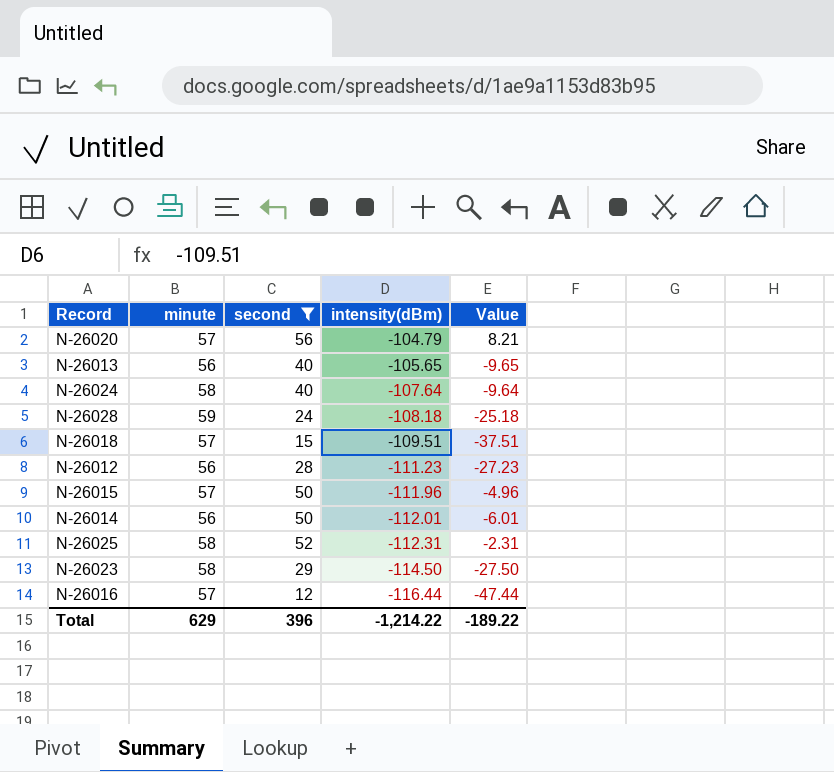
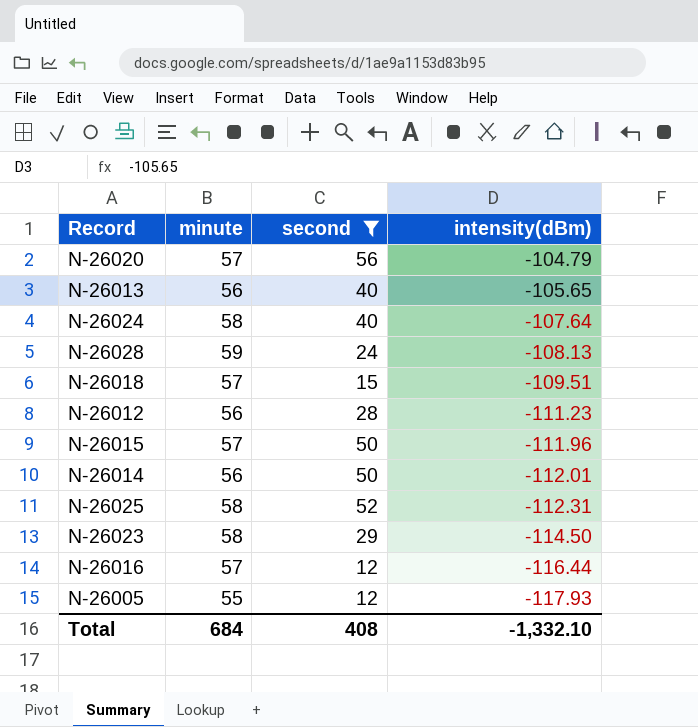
column Value | formula: [minute] + [second] + [intensity(dBm)] -> none
N-26028 | intensity(dBm): -108.18 -> -108.13
row N-26005: none -> 55 | 12 | -117.93
Total | minute: 629 -> 684
Total | second: 396 -> 408
Total | intensity(dBm): -1,214.22 -> -1,332.10

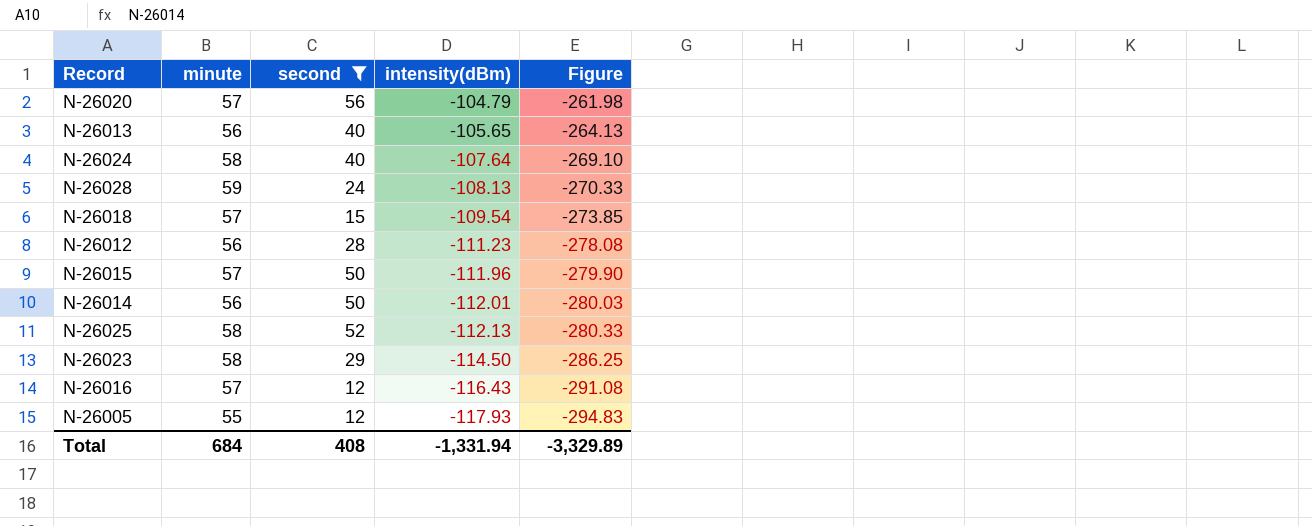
column Figure | formula: none -> [intensity(dBm)] * 2.5
N-26018 | intensity(dBm): -109.51 -> -109.54
N-26025 | intensity(dBm): -112.31 -> -112.13
N-26016 | intensity(dBm): -116.44 -> -116.43
Total | intensity(dBm): -1,332.10 -> -1,331.94

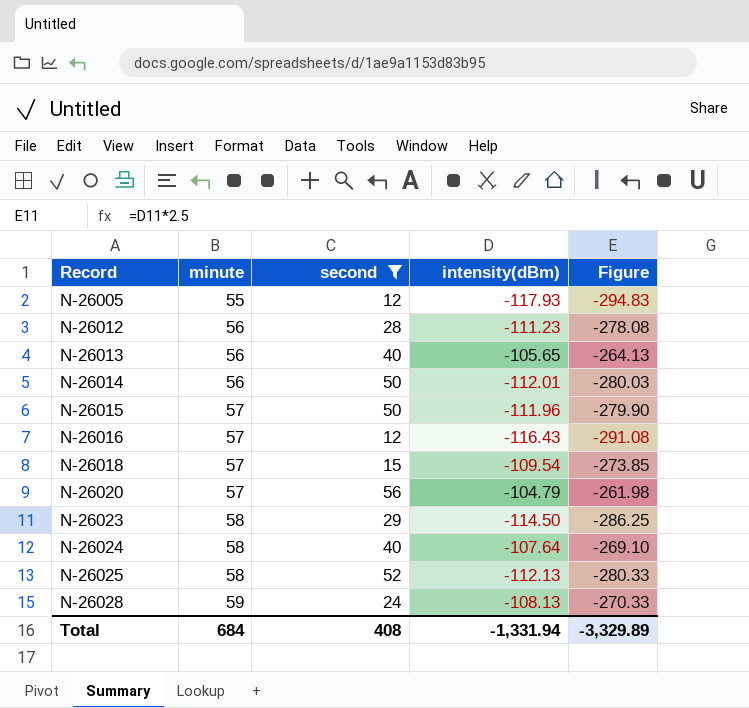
row order: intensity(dBm) descending -> Record ascending

